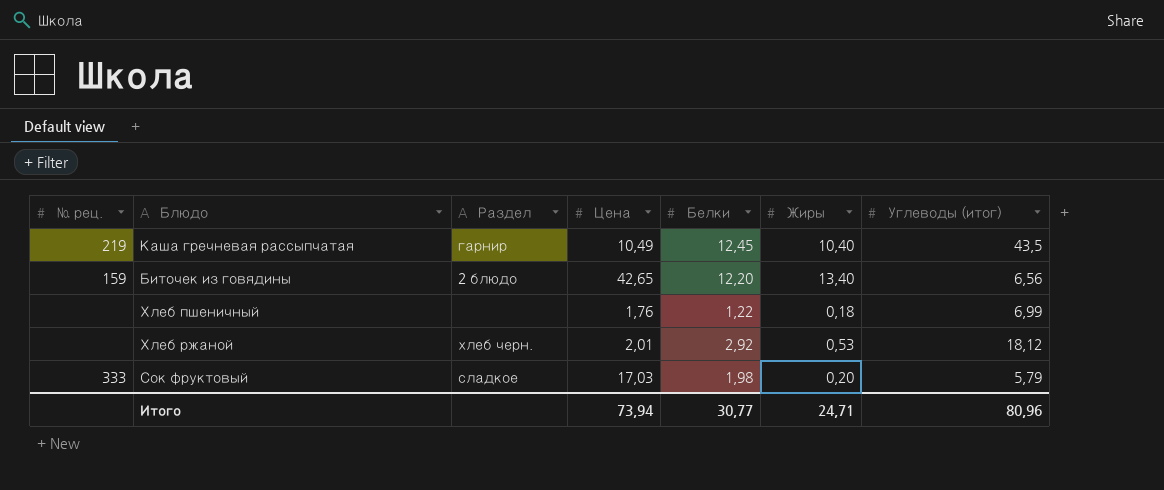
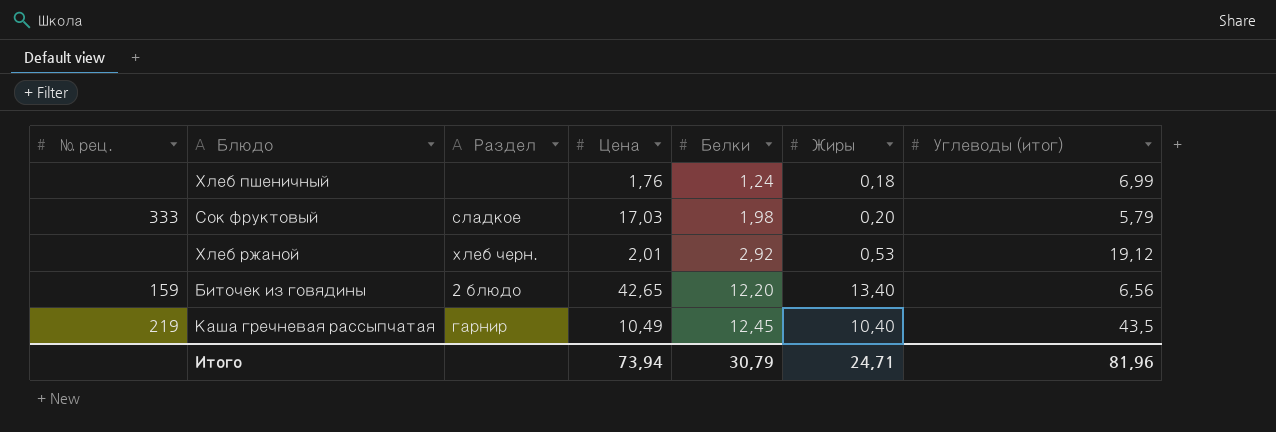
row order: none -> Белки ascending
Хлеб пшеничный | Белки: 1,22 -> 1,24
Хлеб ржаной | Углеводы (итог): 18,12 -> 19,12
Итого | Белки: 30,77 -> 30,79
Итого | Углеводы (итог): 80,96 -> 81,96

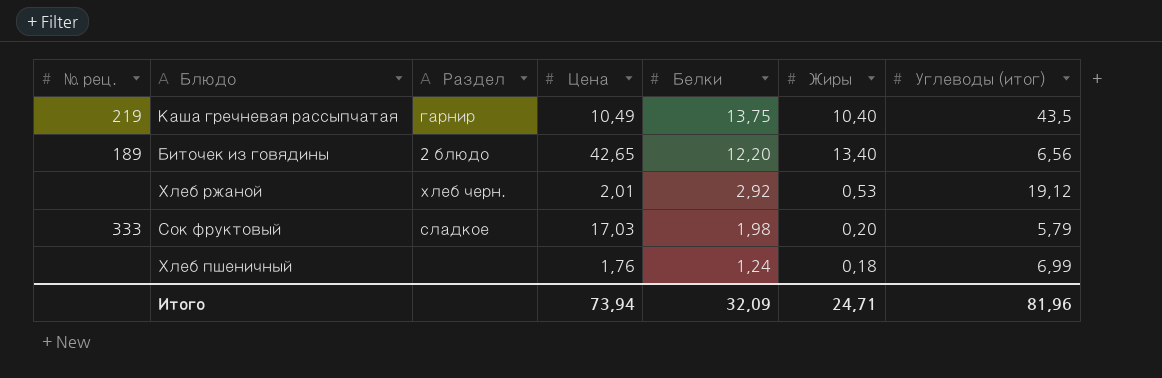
row order: Белки ascending -> Белки descending
Каша гречневая рассыпчатая | Белки: 12,45 -> 13,75
Биточек из говядины | № рец.: 159 -> 189
Итого | Белки: 30,79 -> 32,09

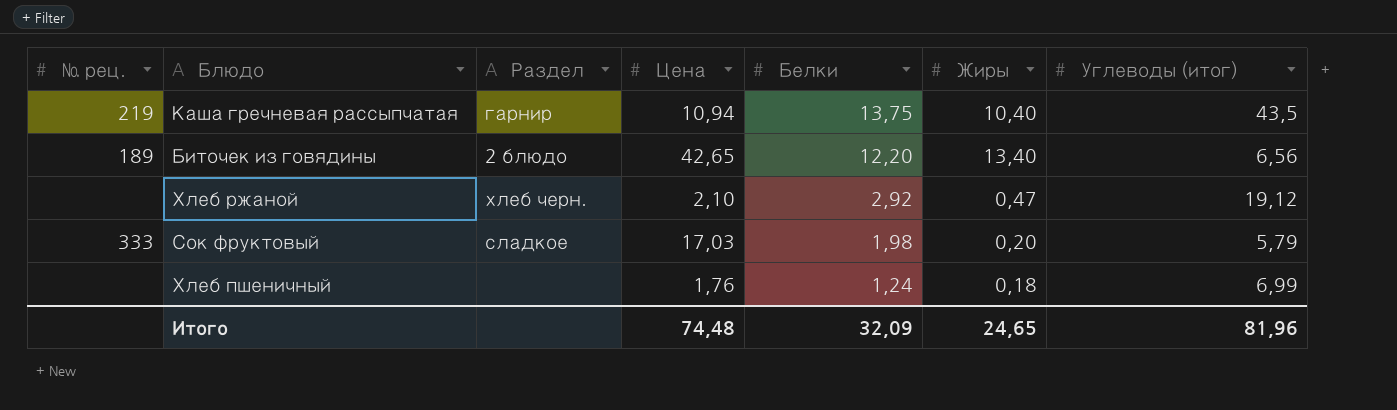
Каша гречневая рассыпчатая | Цена: 10,49 -> 10,94
Хлеб ржаной | Цена: 2,01 -> 2,10
Хлеб ржаной | Жиры: 0,53 -> 0,47
Итого | Цена: 73,94 -> 74,48
Итого | Жиры: 24,71 -> 24,65

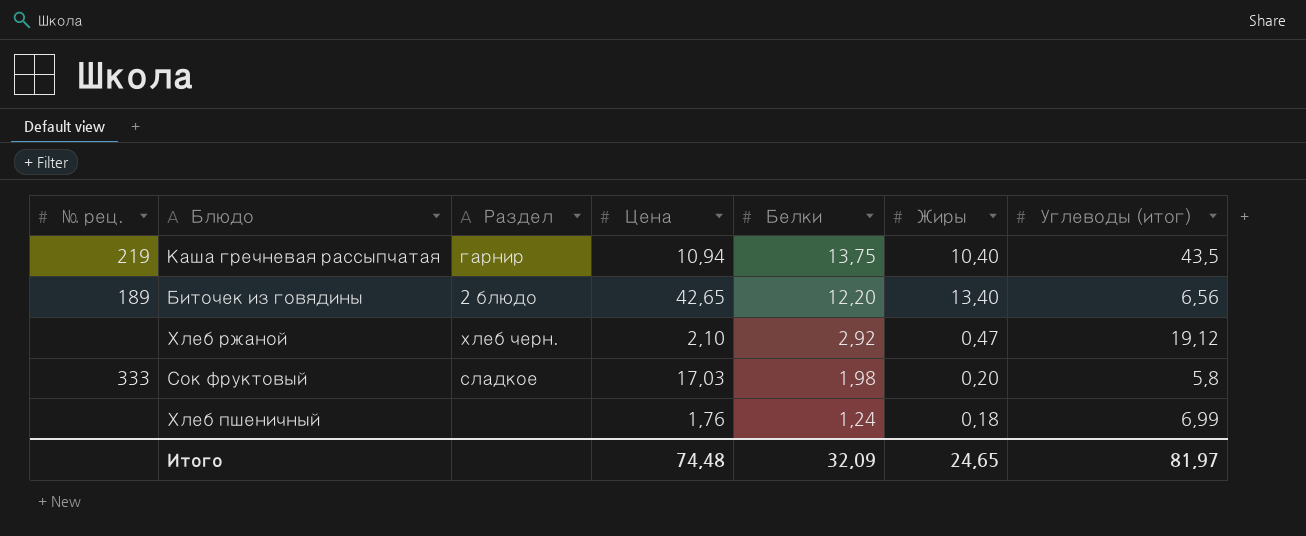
Сок фруктовый | Углеводы (итог): 5,79 -> 5,8
Итого | Углеводы (итог): 81,96 -> 81,97

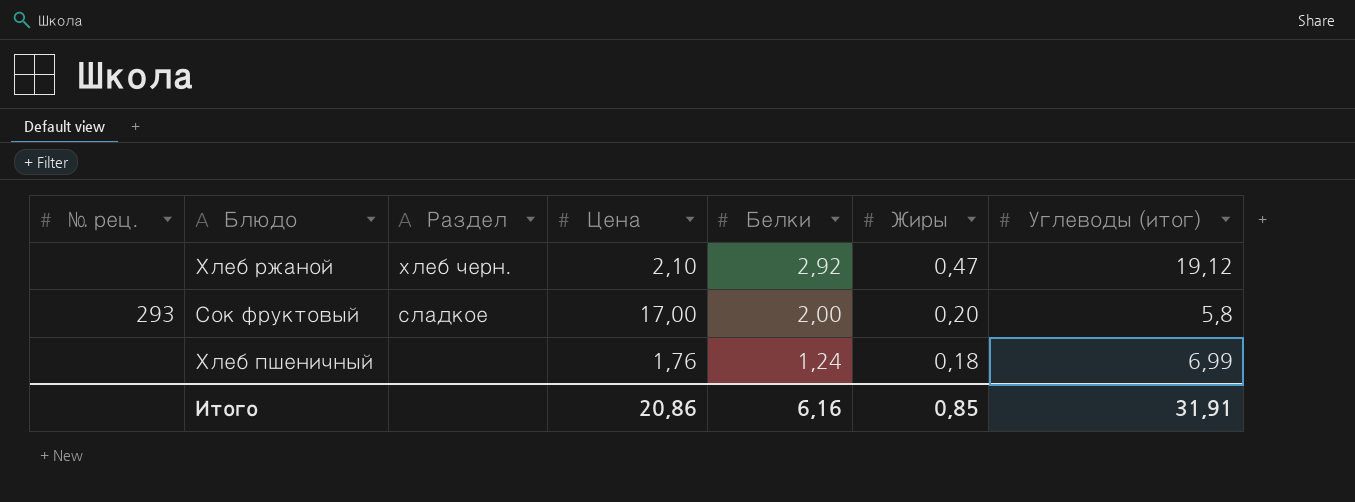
row Каша гречневая рассыпчатая: 219 | гарнир | 10,94 | 13,75 | 10,40 | 43,5 -> none
row Биточек из говядины: 189 | 2 блюдо | 42,65 | 12,20 | 13,40 | 6,56 -> none
Сок фруктовый | № рец.: 333 -> 293
Сок фруктовый | Цена: 17,03 -> 17,00
Сок фруктовый | Белки: 1,98 -> 2,00
Итого | Цена: 74,48 -> 20,86
Итого | Белки: 32,09 -> 6,16
Итого | Жиры: 24,65 -> 0,85
Итого | Углеводы (итог): 81,97 -> 31,91

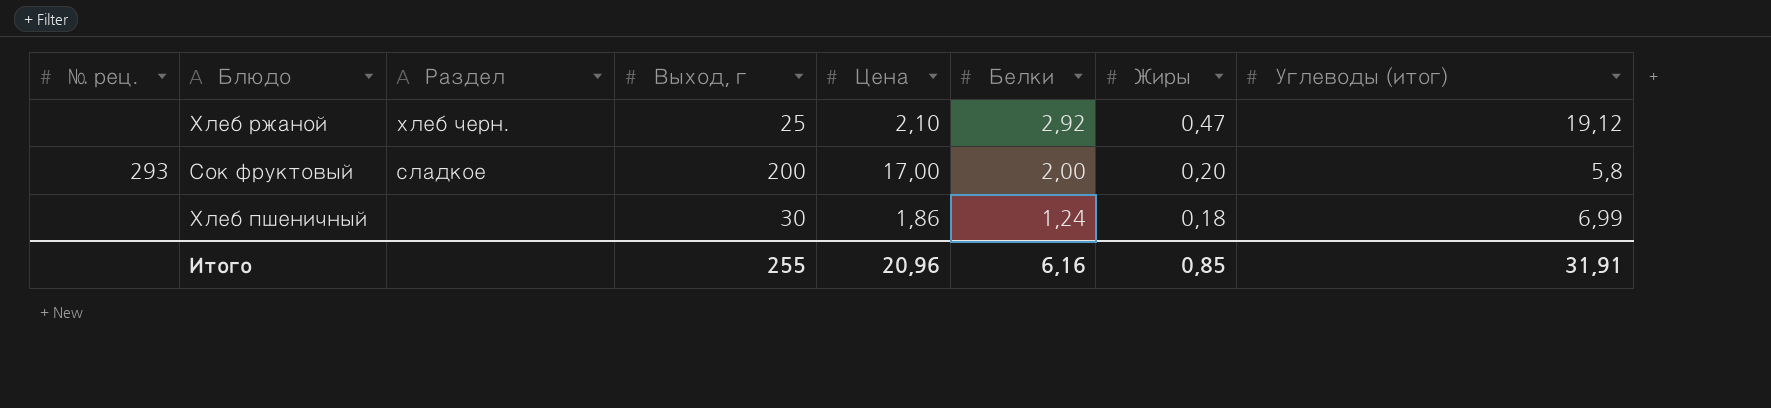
column Выход, г | position: none -> 4
Хлеб пшеничный | Цена: 1,76 -> 1,86
Итого | Цена: 20,86 -> 20,96

